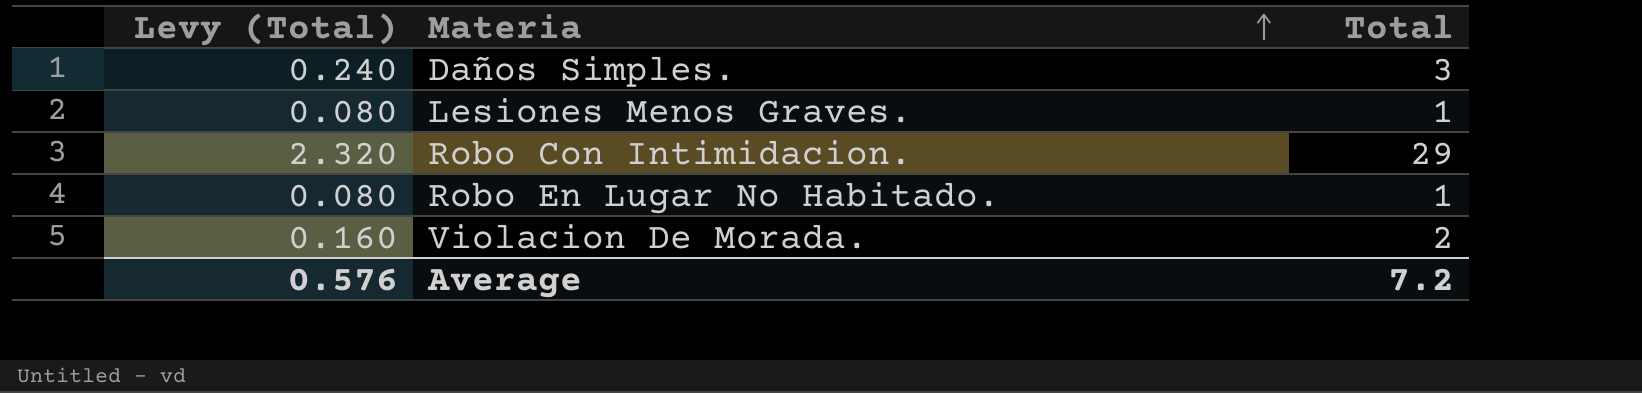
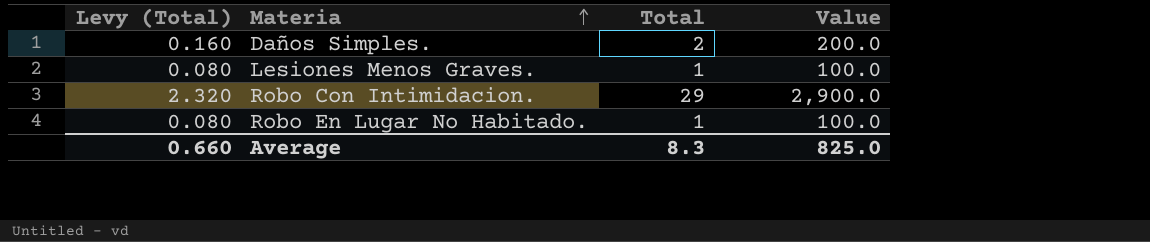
column Value | formula: none -> [Total] * 100
row Violacion De Morada.: 0.160 | 2 -> none
Daños Simples. | Levy (Total): 0.240 -> 0.160
Daños Simples. | Total: 3 -> 2
Average | Levy (Total): 0.576 -> 0.660
Average | Total: 7.2 -> 8.3

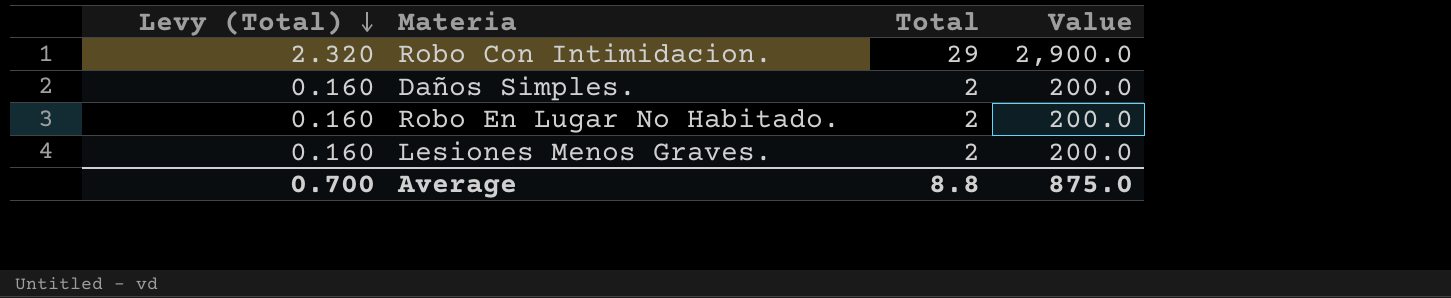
row order: Materia ascending -> Levy (Total) descending
Robo En Lugar No Habitado. | Levy (Total): 0.080 -> 0.160
Robo En Lugar No Habitado. | Total: 1 -> 2
Robo En Lugar No Habitado. | Value: 100.0 -> 200.0
Lesiones Menos Graves. | Levy (Total): 0.080 -> 0.160
Lesiones Menos Graves. | Total: 1 -> 2
Lesiones Menos Graves. | Value: 100.0 -> 200.0
Average | Levy (Total): 0.660 -> 0.700
Average | Total: 8.3 -> 8.8
Average | Value: 825.0 -> 875.0

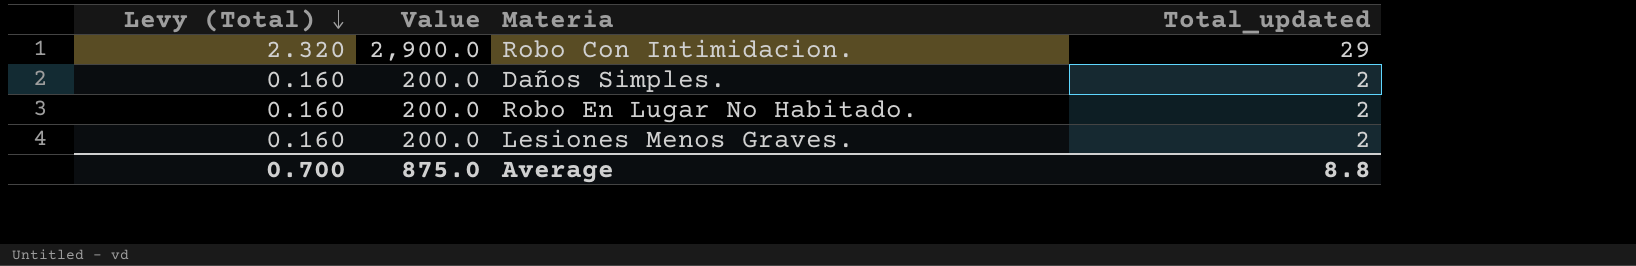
column Value | position: 4 -> 2
column name: Total -> Total_updated

